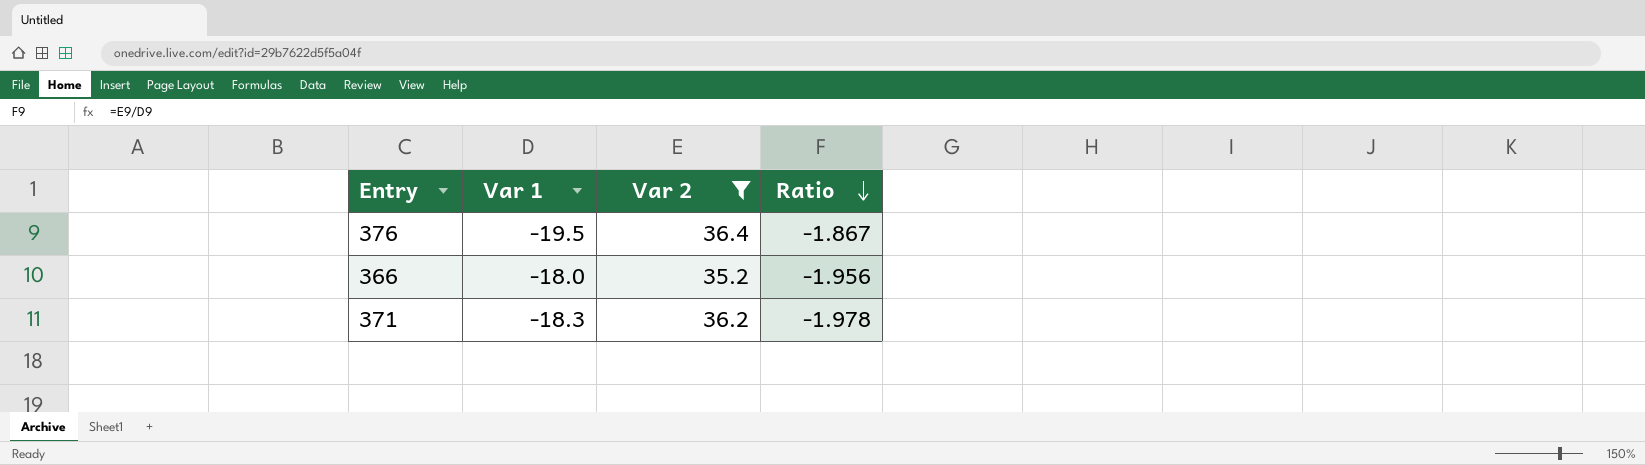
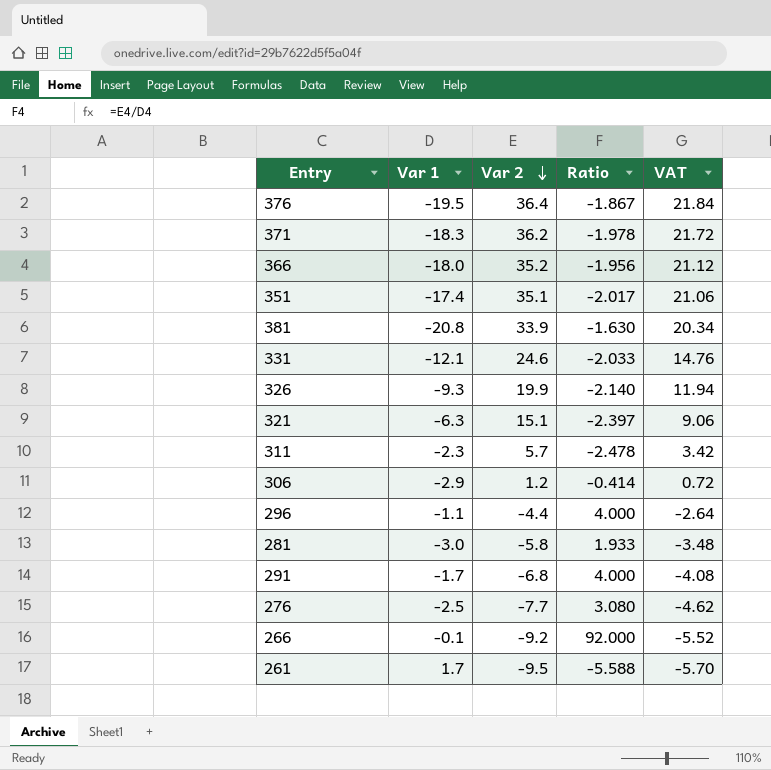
filter: Var 2 >= 35.2 -> none
row order: Ratio descending -> Var 2 descending
column VAT | formula: none -> [Var 2] * 0.6

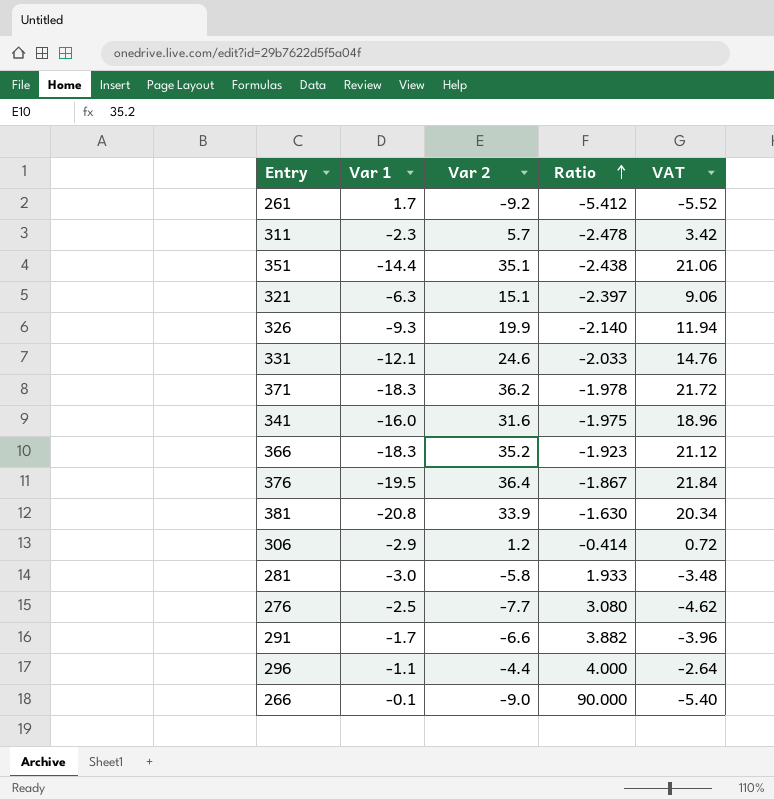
row order: Var 2 descending -> Ratio ascending
261 | Var 2: -9.5 -> -9.2
261 | Ratio: -5.588 -> -5.412
261 | VAT: -5.70 -> -5.52
351 | Var 1: -17.4 -> -14.4
351 | Ratio: -2.017 -> -2.438
row 341: none -> -16.0 | 31.6 | -1.975 | 18.96
366 | Var 1: -18.0 -> -18.3
366 | Ratio: -1.956 -> -1.923
291 | Var 2: -6.8 -> -6.6
291 | Ratio: 4.000 -> 3.882
291 | VAT: -4.08 -> -3.96
266 | Var 2: -9.2 -> -9.0
266 | Ratio: 92.000 -> 90.000
266 | VAT: -5.52 -> -5.40

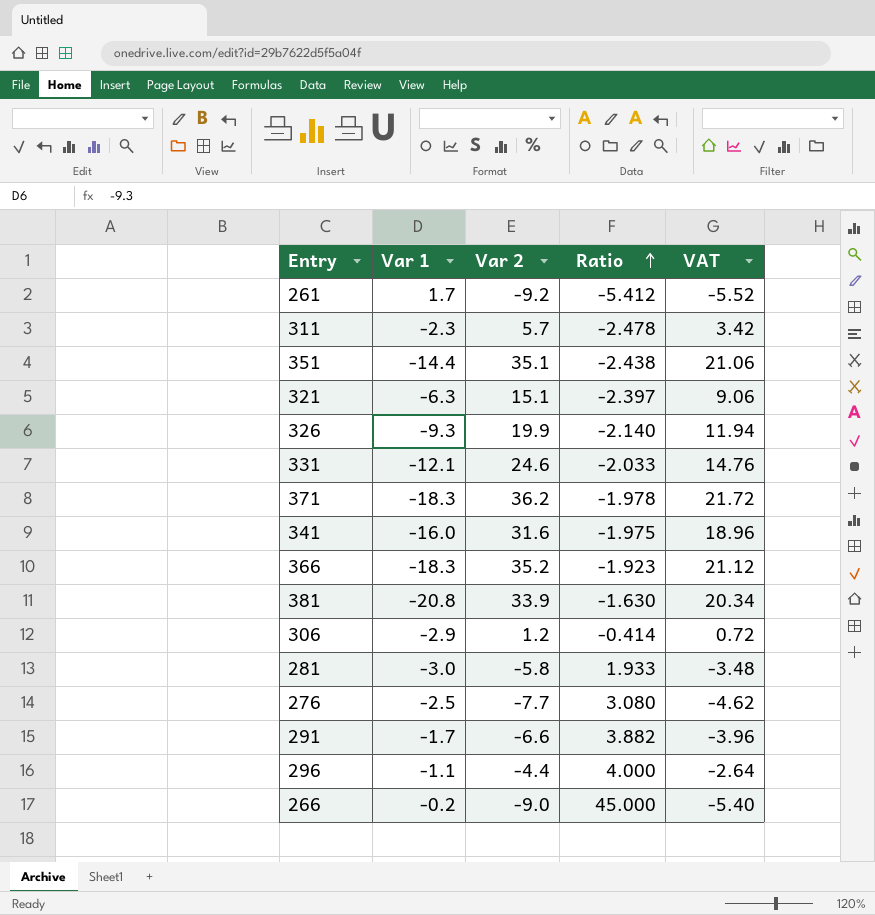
row 376: -19.5 | 36.4 | -1.867 | 21.84 -> none
266 | Var 1: -0.1 -> -0.2
266 | Ratio: 90.000 -> 45.000

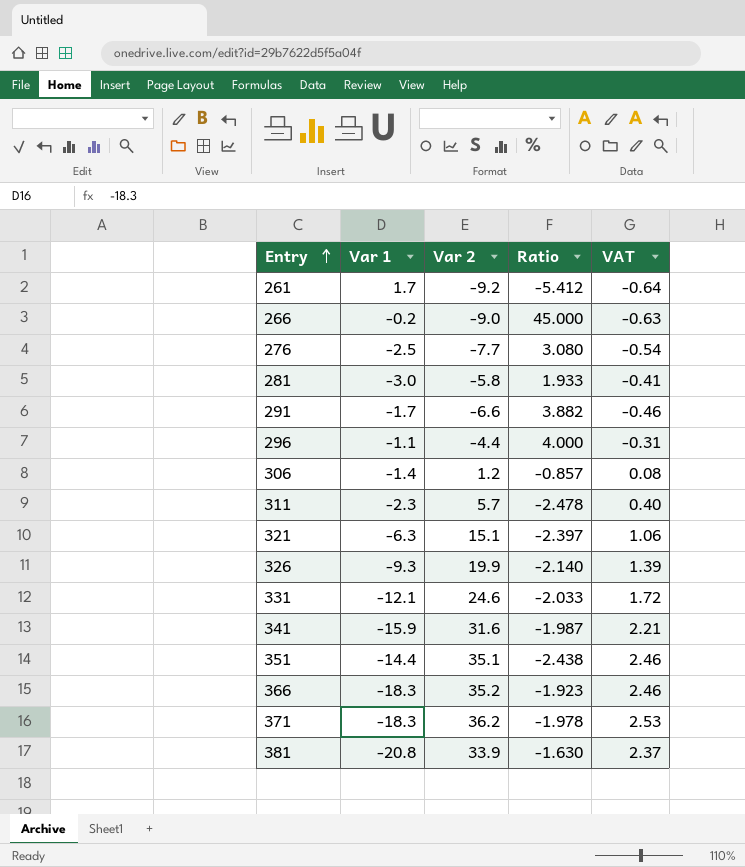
row order: Ratio ascending -> Entry ascending
column VAT | formula: [Var 2] * 0.6 -> [Var 2] * 0.07
306 | Var 1: -2.9 -> -1.4
306 | Ratio: -0.414 -> -0.857
341 | Var 1: -16.0 -> -15.9
341 | Ratio: -1.975 -> -1.987

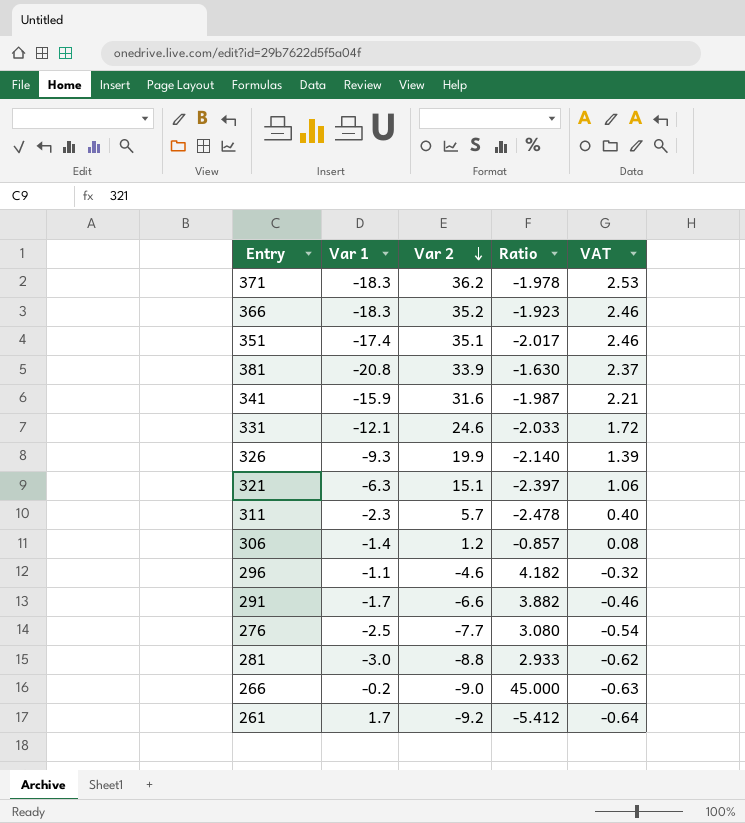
row order: Entry ascending -> Var 2 descending
351 | Var 1: -14.4 -> -17.4
351 | Ratio: -2.438 -> -2.017
296 | Var 2: -4.4 -> -4.6
296 | Ratio: 4.000 -> 4.182
296 | VAT: -0.31 -> -0.32
281 | Var 2: -5.8 -> -8.8
281 | Ratio: 1.933 -> 2.933
281 | VAT: -0.41 -> -0.62

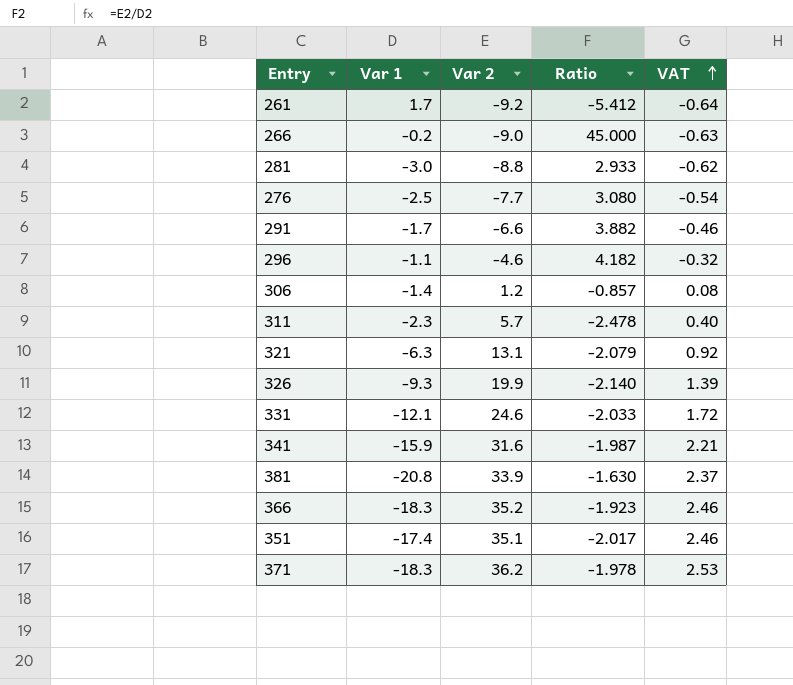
row order: Var 2 descending -> VAT ascending
321 | Var 2: 15.1 -> 13.1
321 | Ratio: -2.397 -> -2.079
321 | VAT: 1.06 -> 0.92

